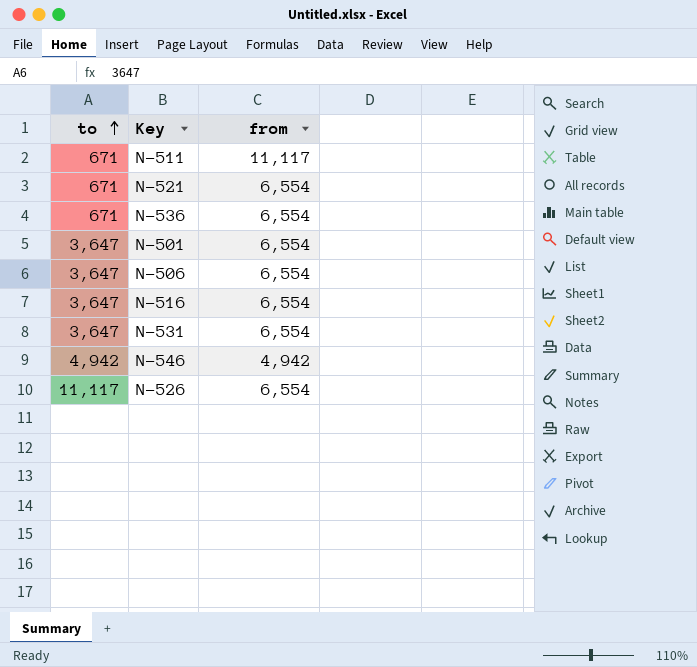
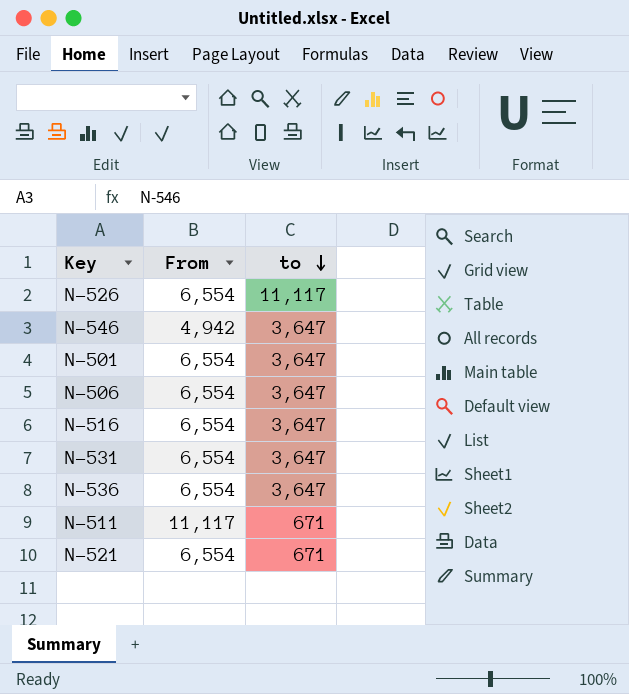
row order: to ascending -> to descending
column name: from -> From
column to | position: 1 -> 3
N-546 | to: 4,942 -> 3,647
N-536 | to: 671 -> 3,647

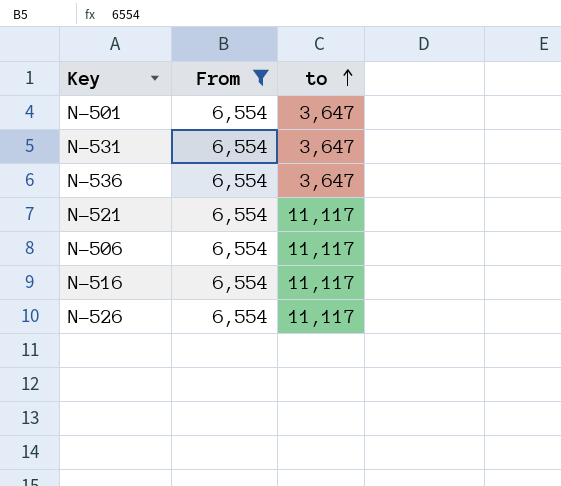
filter: none -> From = 6,554
row order: to descending -> to ascending
N-521 | to: 671 -> 11,117
N-506 | to: 3,647 -> 11,117
N-516 | to: 3,647 -> 11,117

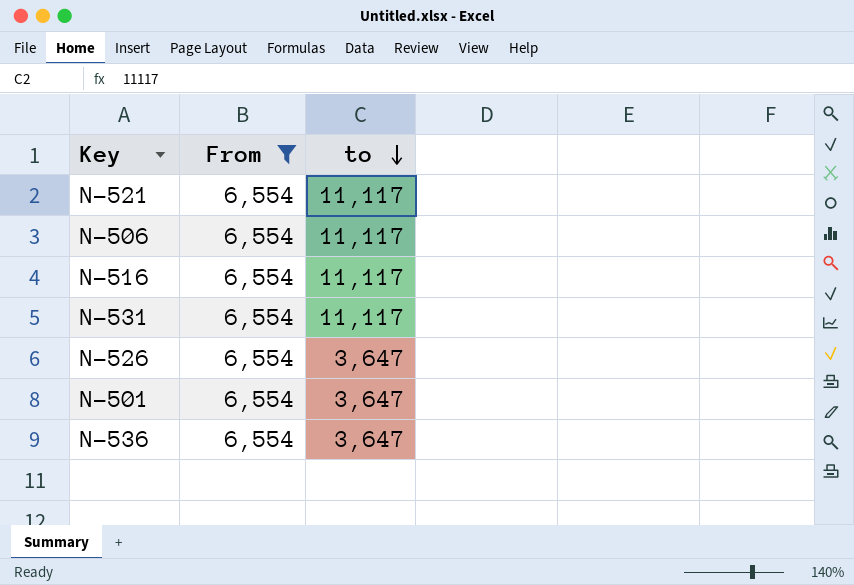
row order: to ascending -> to descending
N-531 | to: 3,647 -> 11,117
N-526 | to: 11,117 -> 3,647

